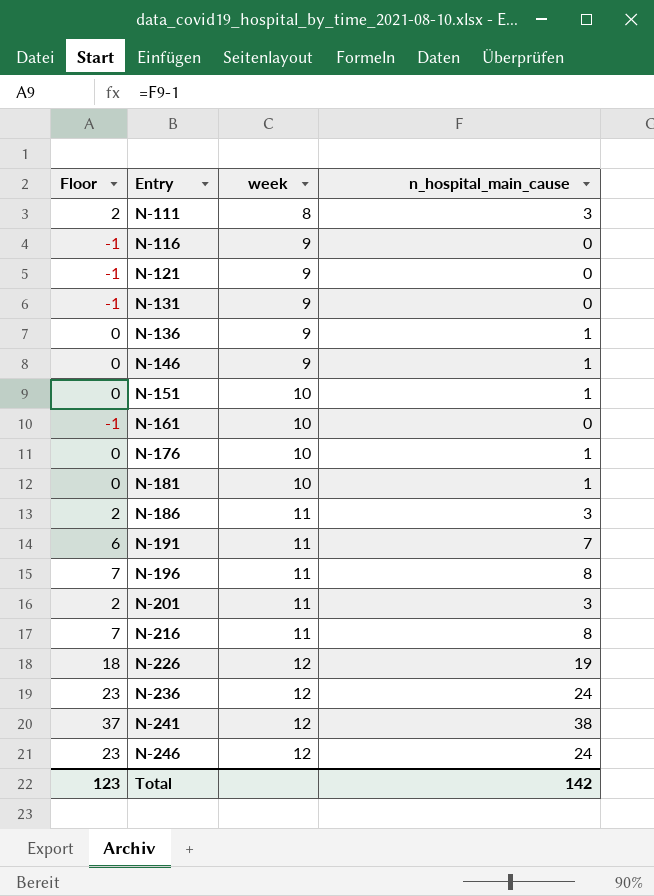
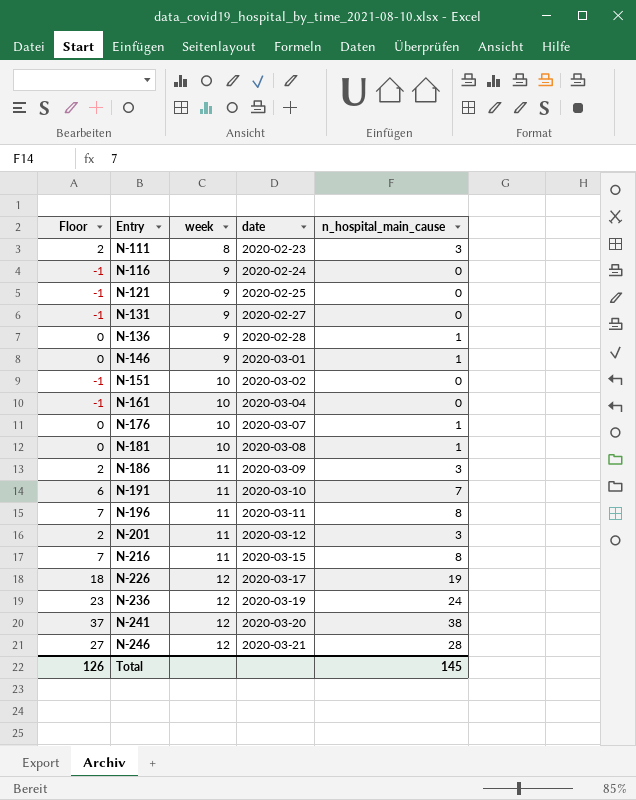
column date | position: none -> 4
N-151 | Floor: 0 -> -1
N-151 | n_hospital_main_cause: 1 -> 0
N-246 | Floor: 23 -> 27
N-246 | n_hospital_main_cause: 24 -> 28
Total | Floor: 123 -> 126
Total | n_hospital_main_cause: 142 -> 145

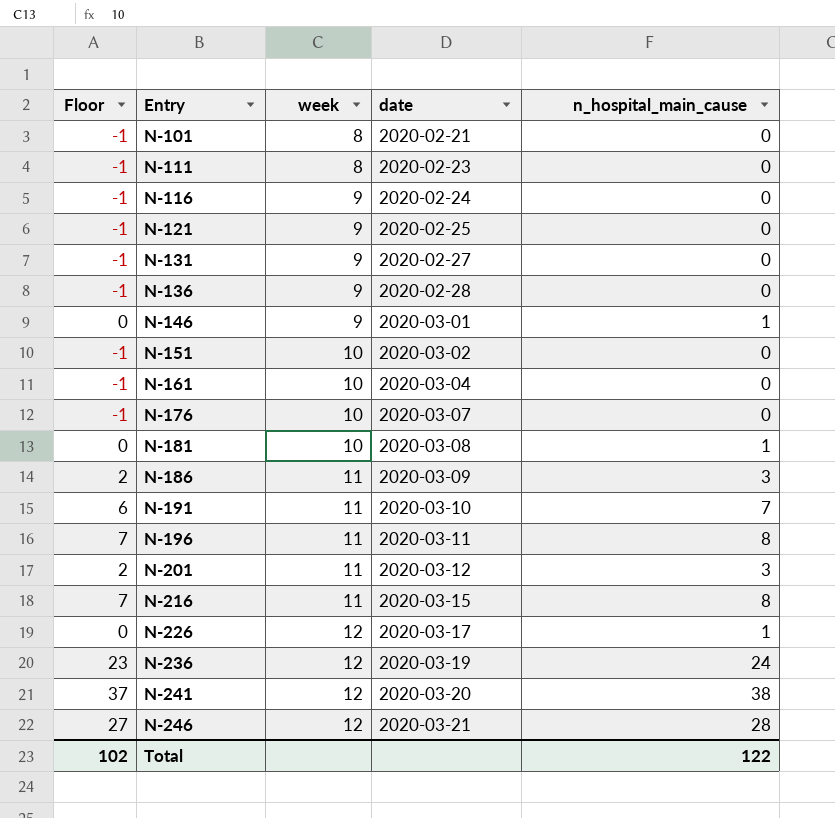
row N-101: none -> -1 | 8 | 2020-02-21 | 0
N-111 | Floor: 2 -> -1
N-111 | n_hospital_main_cause: 3 -> 0
N-136 | Floor: 0 -> -1
N-136 | n_hospital_main_cause: 1 -> 0
N-176 | Floor: 0 -> -1
N-176 | n_hospital_main_cause: 1 -> 0
N-226 | Floor: 18 -> 0
N-226 | n_hospital_main_cause: 19 -> 1
Total | Floor: 126 -> 102
Total | n_hospital_main_cause: 145 -> 122

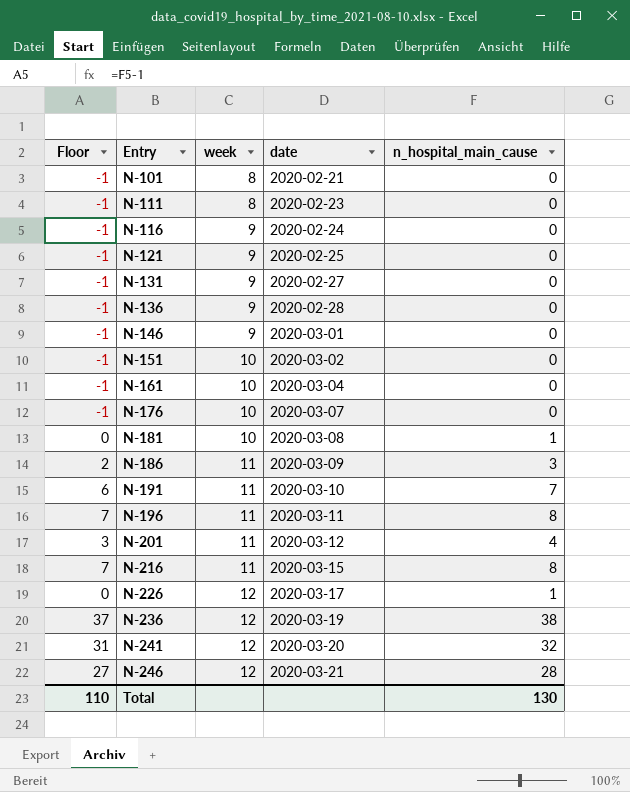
N-146 | Floor: 0 -> -1
N-146 | n_hospital_main_cause: 1 -> 0
N-201 | Floor: 2 -> 3
N-201 | n_hospital_main_cause: 3 -> 4
N-236 | Floor: 23 -> 37
N-236 | n_hospital_main_cause: 24 -> 38
N-241 | Floor: 37 -> 31
N-241 | n_hospital_main_cause: 38 -> 32
Total | Floor: 102 -> 110
Total | n_hospital_main_cause: 122 -> 130

